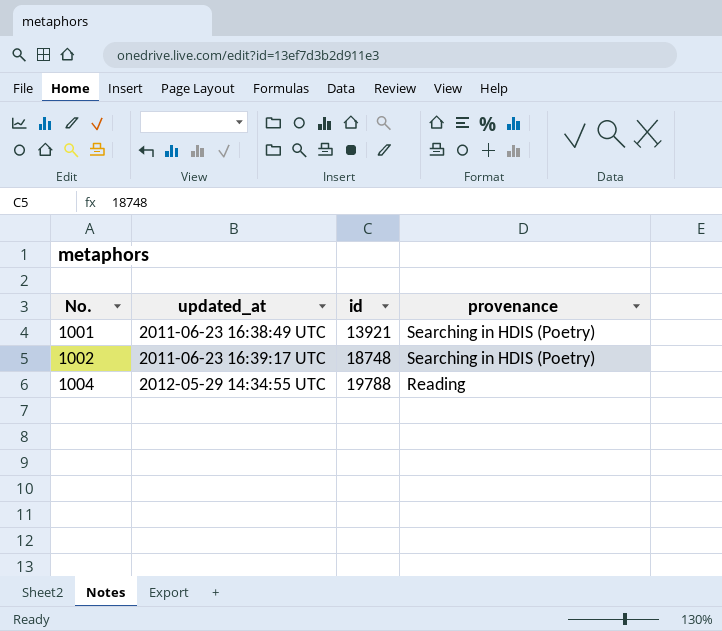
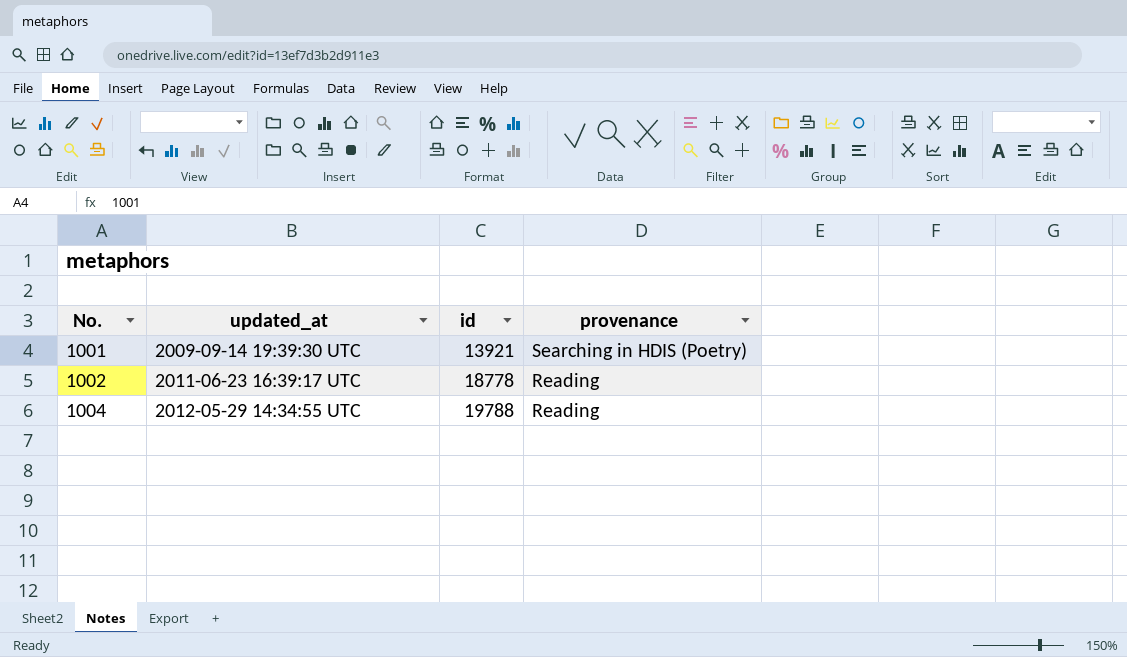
1001 | updated_at: 2011-06-23 16:38:49 UTC -> 2009-09-14 19:39:30 UTC
1002 | id: 18748 -> 18778
1002 | provenance: Searching in HDIS (Poetry) -> Reading

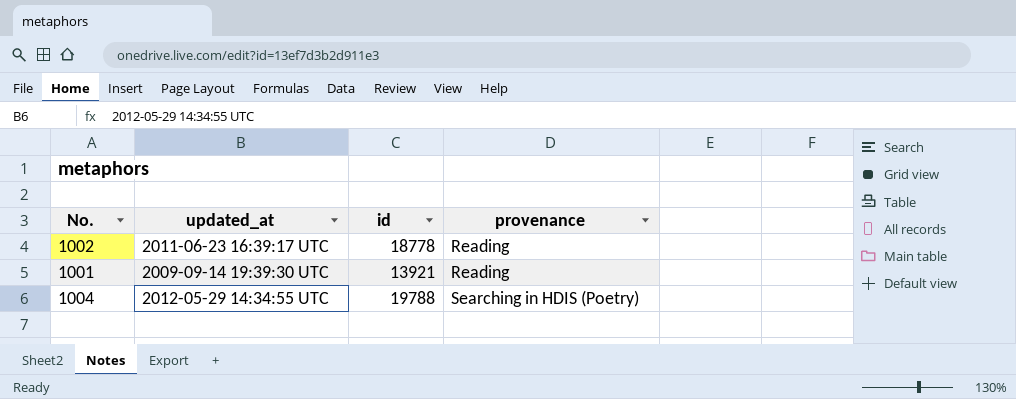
row order: No. ascending -> provenance ascending
1001 | provenance: Searching in HDIS (Poetry) -> Reading
1004 | provenance: Reading -> Searching in HDIS (Poetry)

